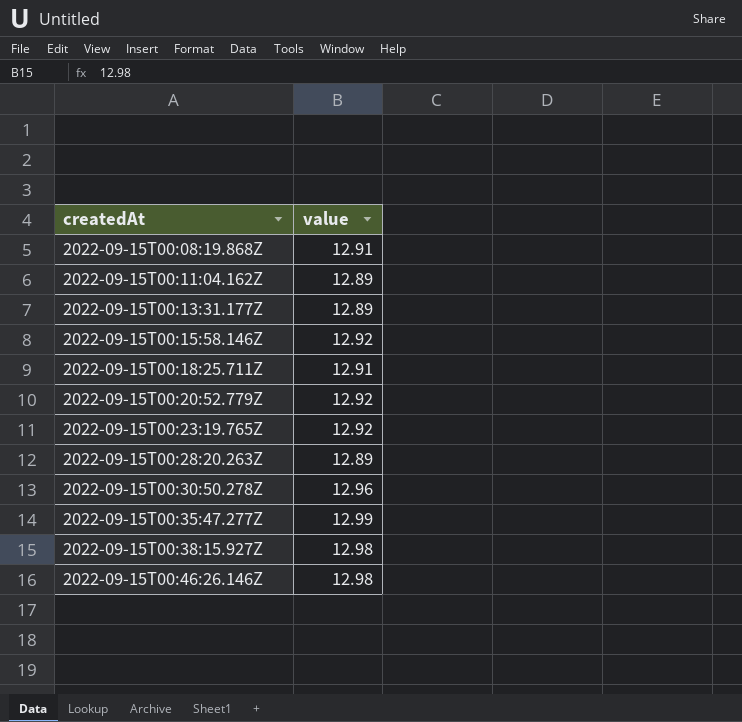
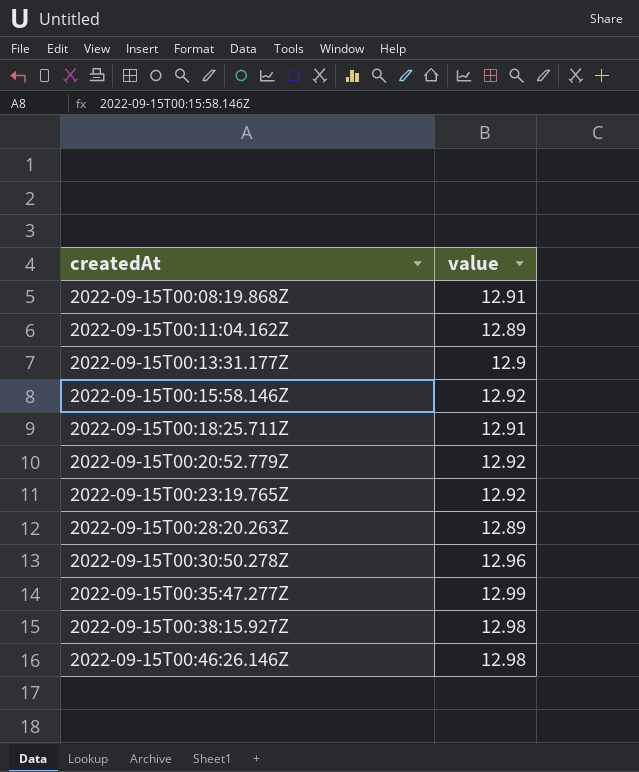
2022-09-15T00:13:31.177Z | value: 12.89 -> 12.9

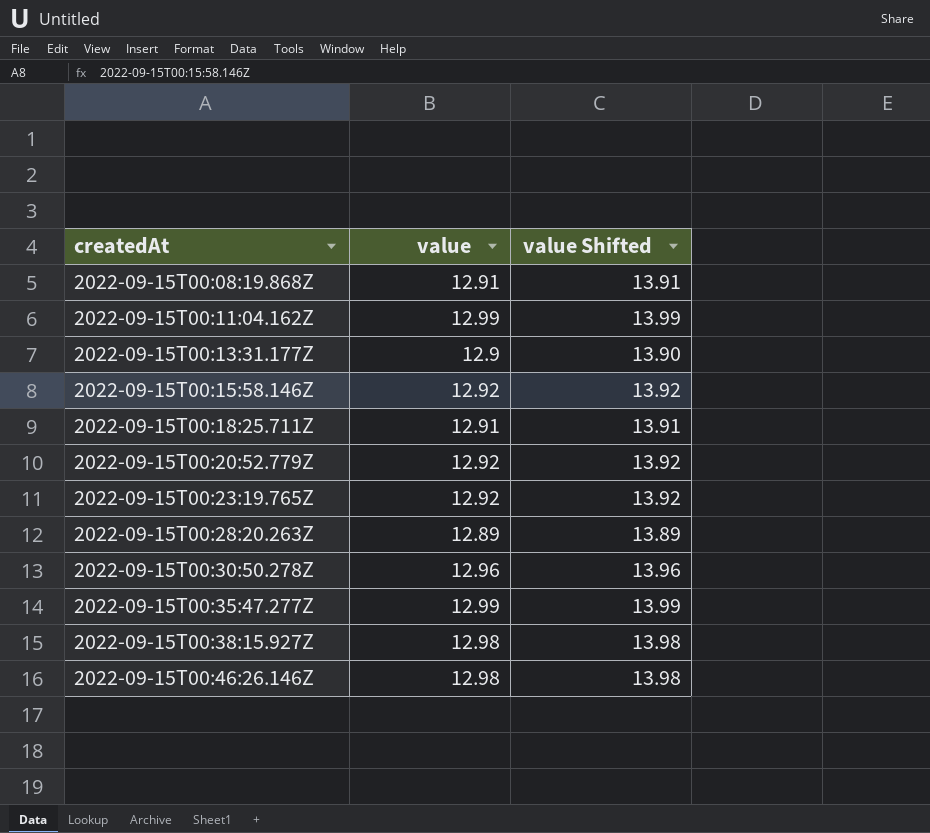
column value Shifted | formula: none -> [value] + 1
2022-09-15T00:11:04.162Z | value: 12.89 -> 12.99

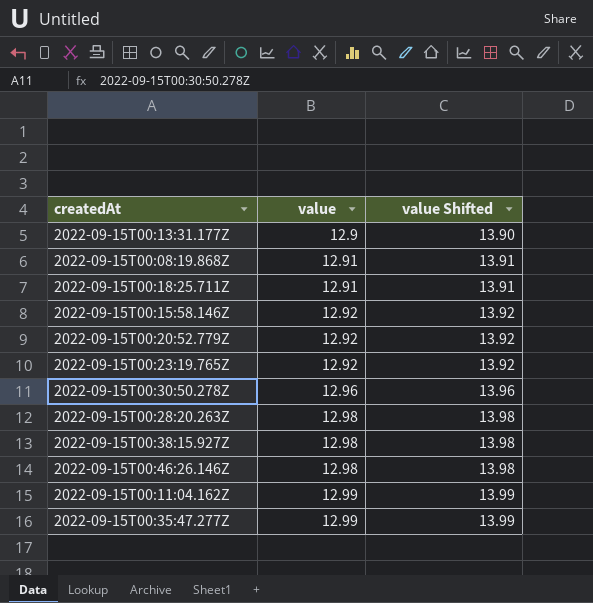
row order: createdAt ascending -> value ascending
2022-09-15T00:28:20.263Z | value: 12.89 -> 12.98
2022-09-15T00:28:20.263Z | value Shifted: 13.89 -> 13.98

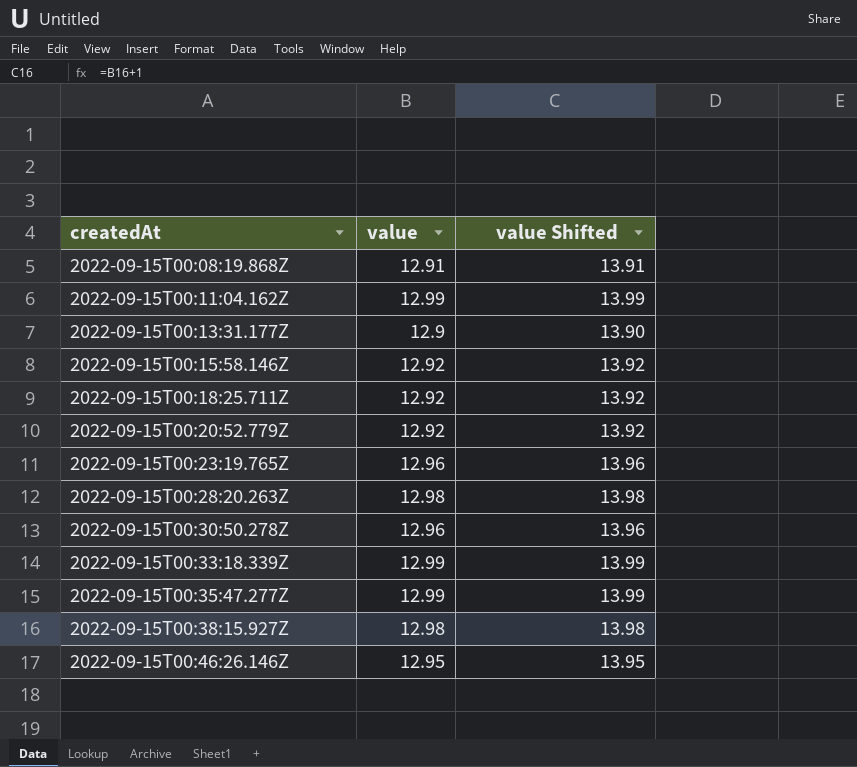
row order: value ascending -> createdAt ascending
2022-09-15T00:18:25.711Z | value: 12.91 -> 12.92
2022-09-15T00:18:25.711Z | value Shifted: 13.91 -> 13.92
2022-09-15T00:23:19.765Z | value: 12.92 -> 12.96
2022-09-15T00:23:19.765Z | value Shifted: 13.92 -> 13.96
row 2022-09-15T00:33:18.339Z: none -> 12.99 | 13.99
2022-09-15T00:46:26.146Z | value: 12.98 -> 12.95
2022-09-15T00:46:26.146Z | value Shifted: 13.98 -> 13.95

